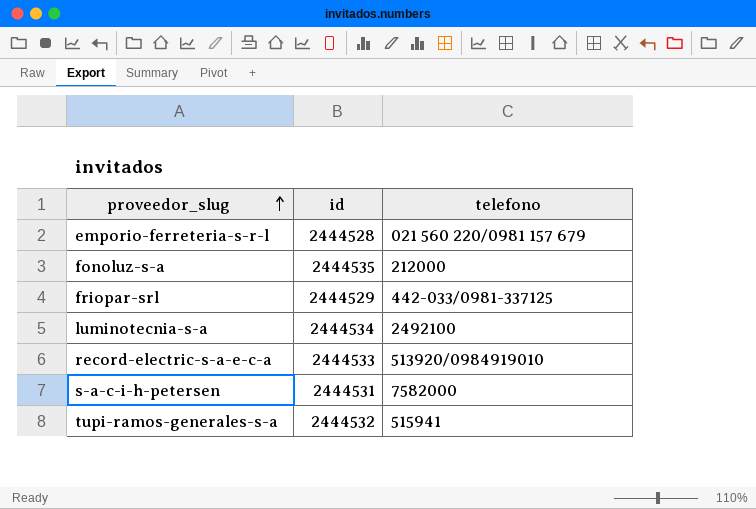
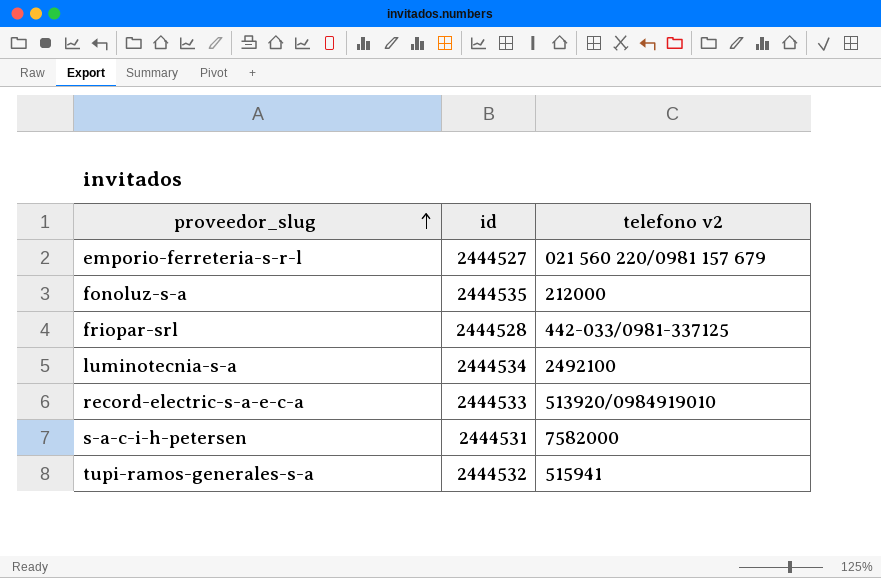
column name: telefono -> telefono v2
emporio-ferreteria-s-r-l | id: 2444528 -> 2444527
friopar-srl | id: 2444529 -> 2444528

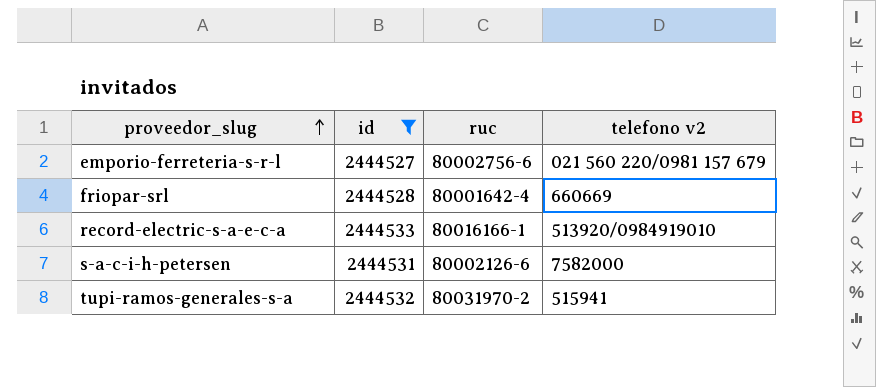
filter: none -> id <= 2444533
column ruc | position: none -> 3
friopar-srl | telefono v2: 442-033/0981-337125 -> 660669

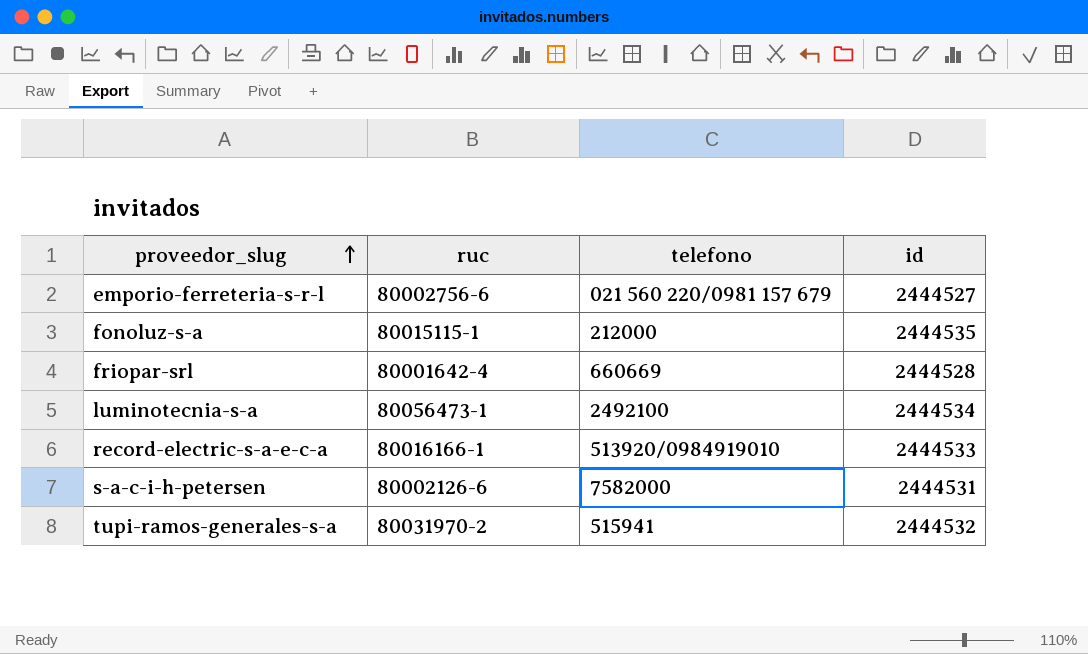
filter: id <= 2444533 -> none
column name: telefono v2 -> telefono
column id | position: 2 -> 4

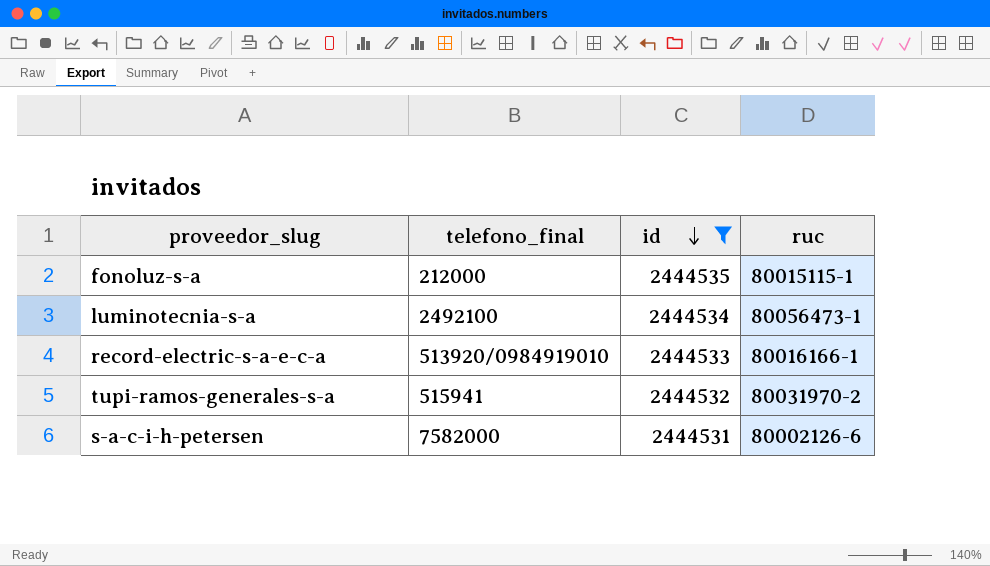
filter: none -> id >= 2444531
row order: proveedor_slug ascending -> id descending
column name: telefono -> telefono_final
column ruc | position: 2 -> 4

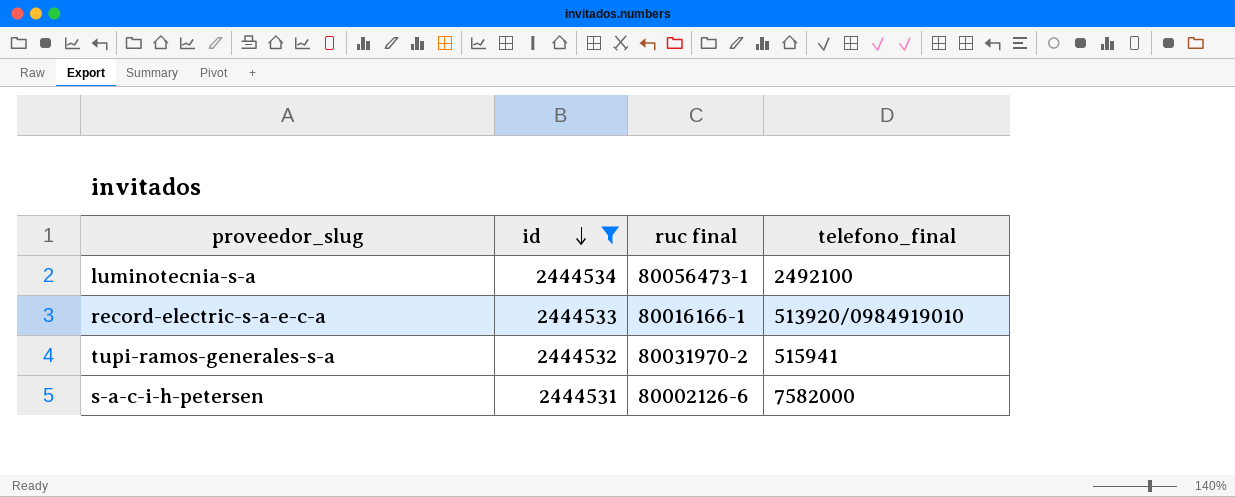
column name: ruc -> ruc final
column telefono_final | position: 2 -> 4
row fonoluz-s-a: 212000 | 2444535 | 80015115-1 -> none

